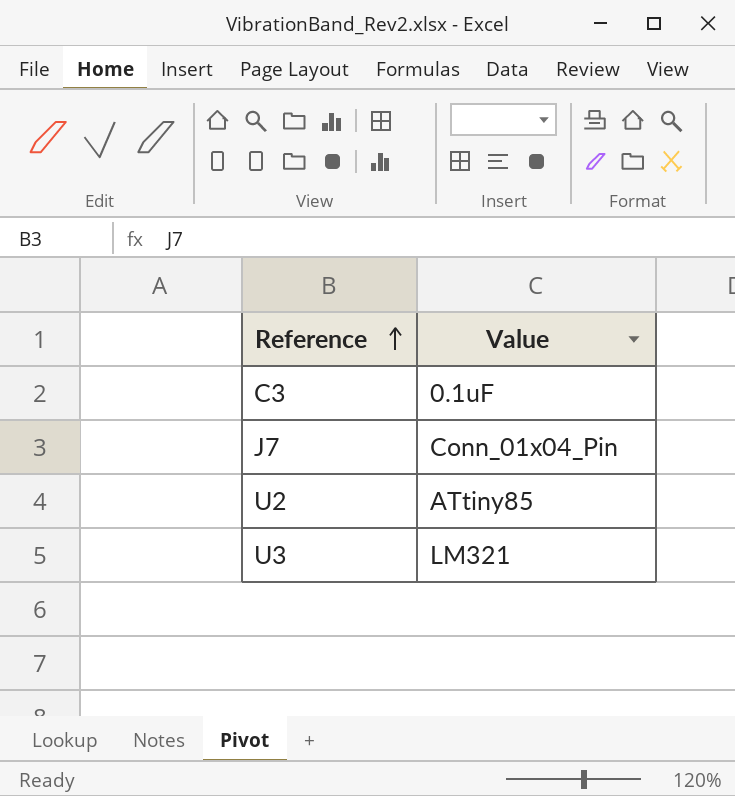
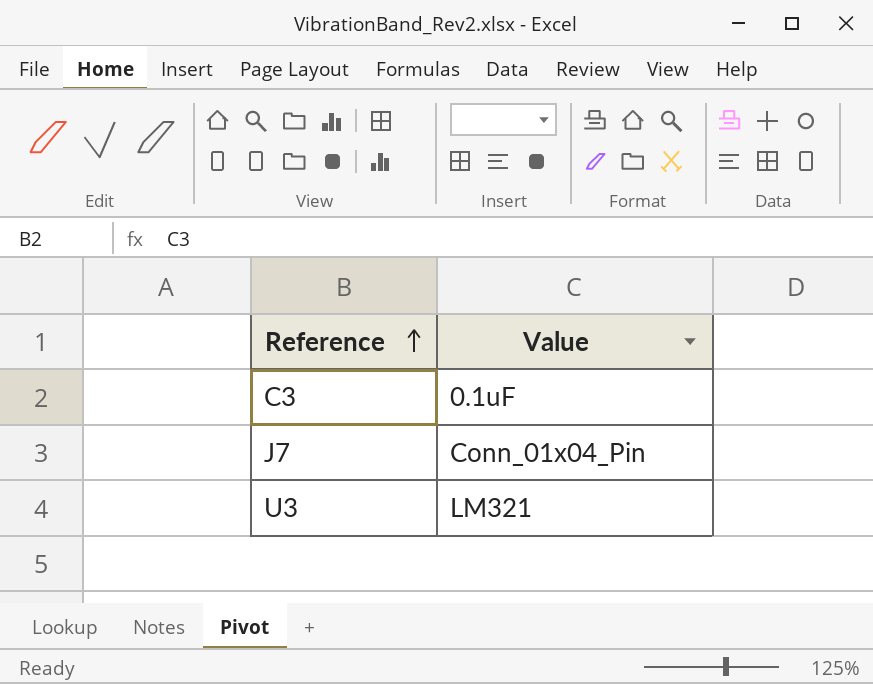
row U2: ATtiny85 -> none

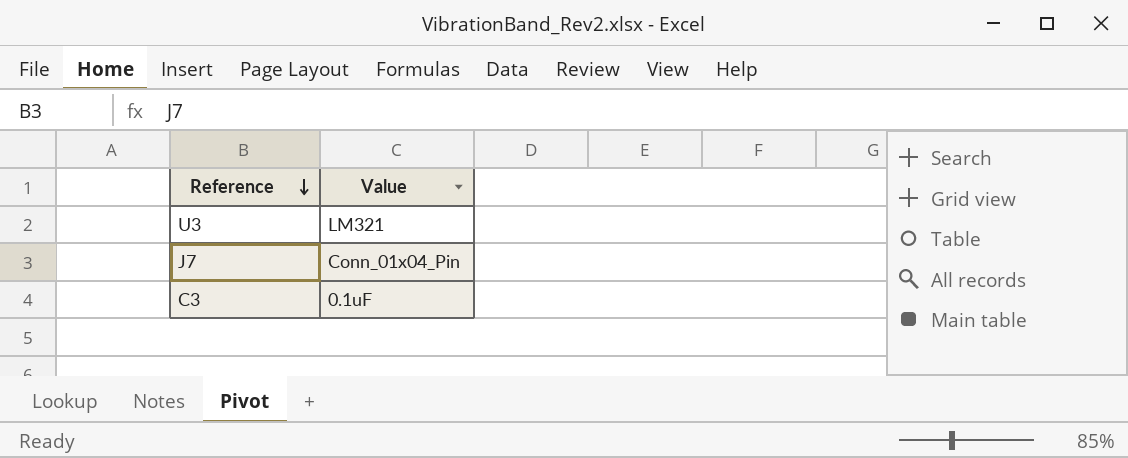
row order: Reference ascending -> Reference descending

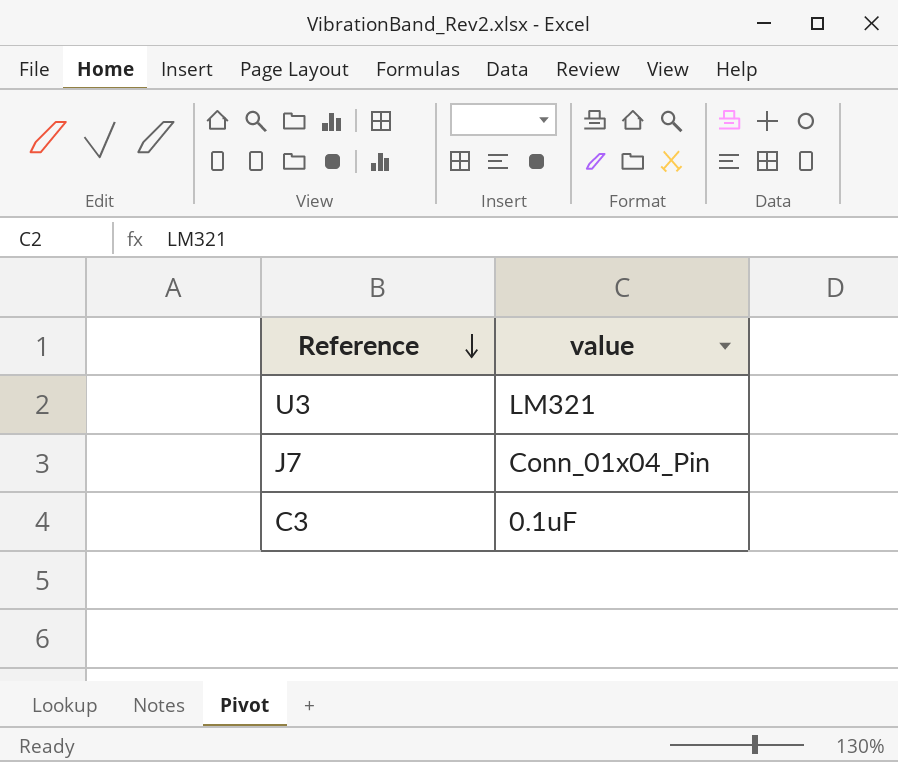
column name: Value -> value

